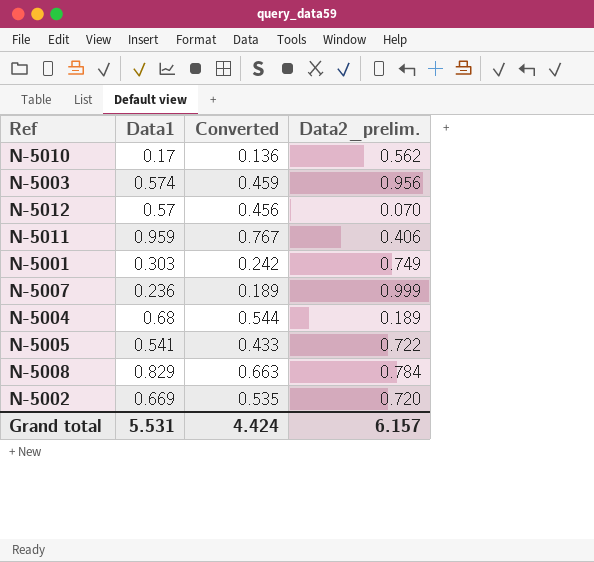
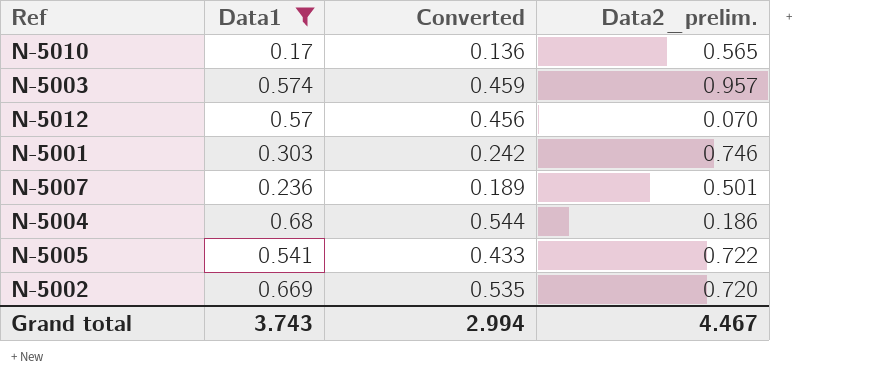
filter: none -> Data1 <= 0.68
N-5010 | Data2_prelim.: 0.562 -> 0.565
N-5003 | Data2_prelim.: 0.956 -> 0.957
N-5001 | Data2_prelim.: 0.749 -> 0.746
N-5007 | Data2_prelim.: 0.999 -> 0.501
N-5004 | Data2_prelim.: 0.189 -> 0.186
Grand total | Data1: 5.531 -> 3.743
Grand total | Converted: 4.424 -> 2.994
Grand total | Data2_prelim.: 6.157 -> 4.467

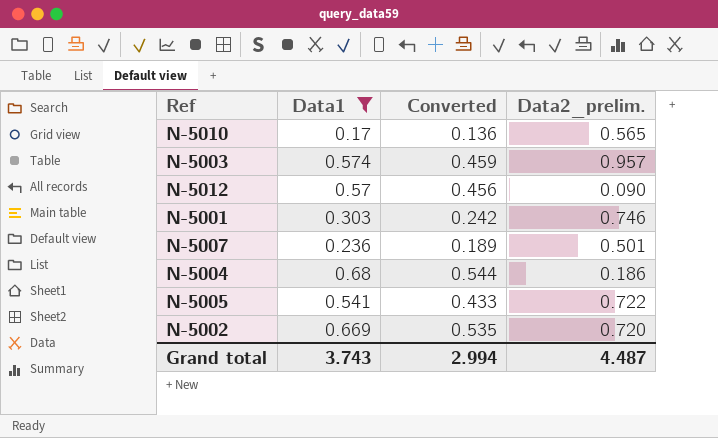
N-5012 | Data2_prelim.: 0.070 -> 0.090
Grand total | Data2_prelim.: 4.467 -> 4.487

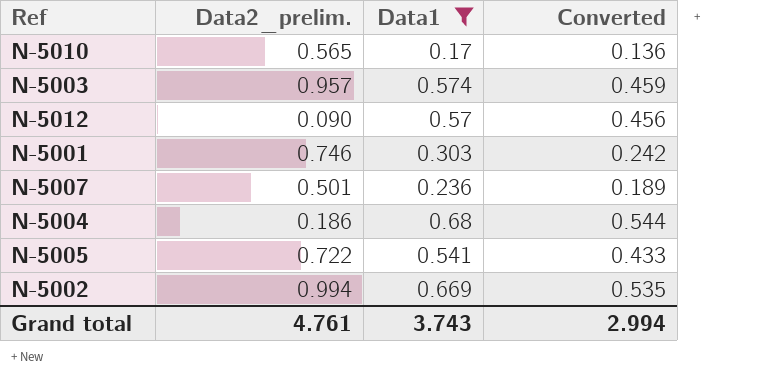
column Data2_prelim. | position: 4 -> 2
N-5002 | Data2_prelim.: 0.720 -> 0.994
Grand total | Data2_prelim.: 4.487 -> 4.761

